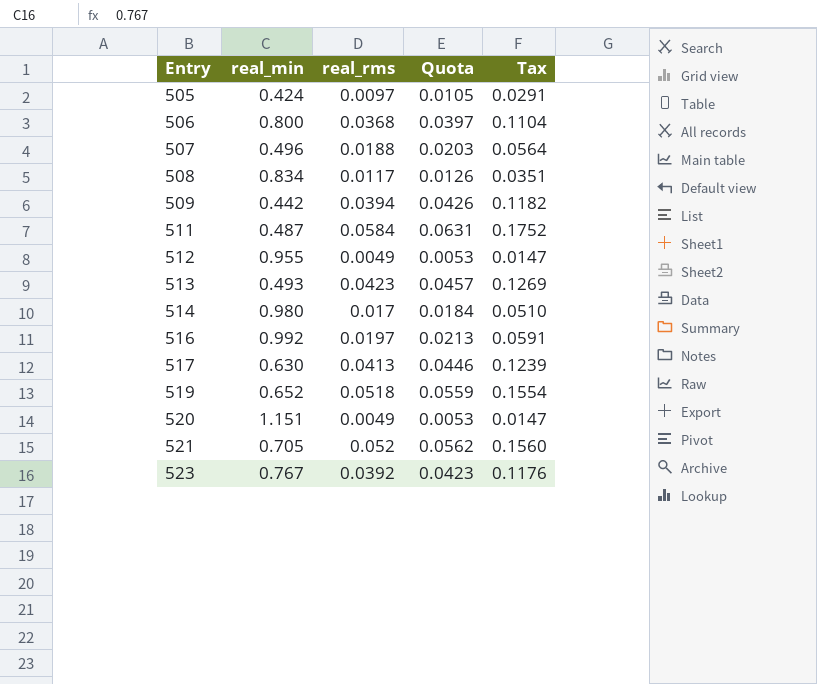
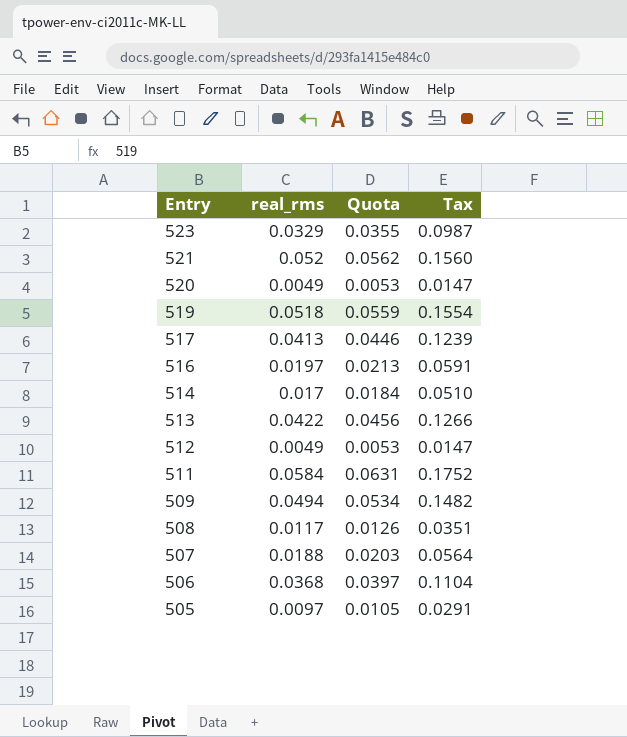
row order: Entry ascending -> Entry descending
column real_min | position: 2 -> none
523 | real_rms: 0.0392 -> 0.0329
523 | Quota: 0.0423 -> 0.0355
523 | Tax: 0.1176 -> 0.0987
513 | real_rms: 0.0423 -> 0.0422
513 | Quota: 0.0457 -> 0.0456
513 | Tax: 0.1269 -> 0.1266
509 | real_rms: 0.0394 -> 0.0494
509 | Quota: 0.0426 -> 0.0534
509 | Tax: 0.1182 -> 0.1482

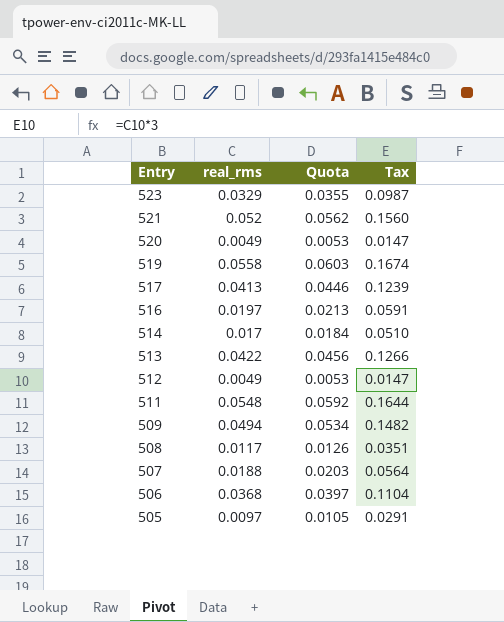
519 | real_rms: 0.0518 -> 0.0558
519 | Quota: 0.0559 -> 0.0603
519 | Tax: 0.1554 -> 0.1674
511 | real_rms: 0.0584 -> 0.0548
511 | Quota: 0.0631 -> 0.0592
511 | Tax: 0.1752 -> 0.1644

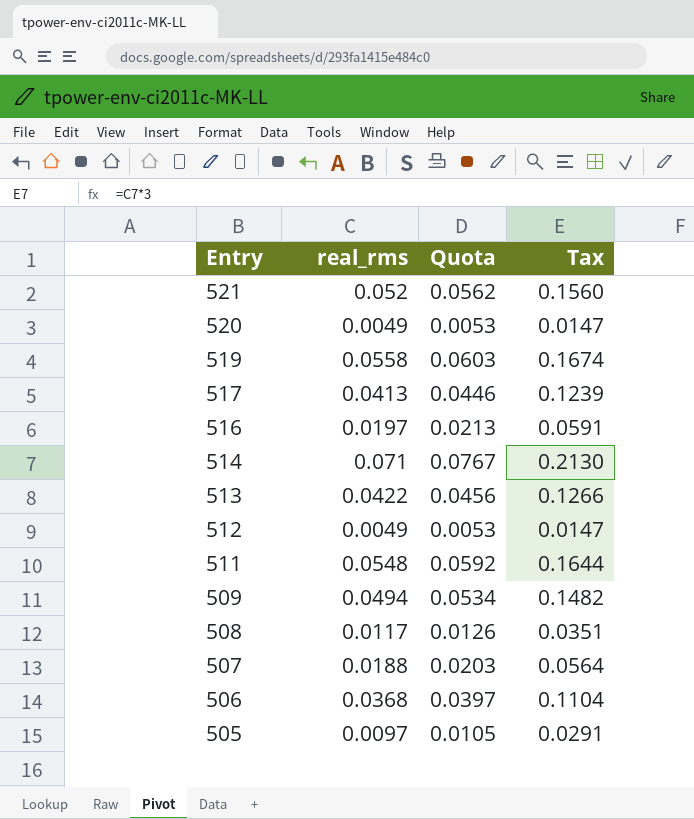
row 523: 0.0329 | 0.0355 | 0.0987 -> none
514 | real_rms: 0.017 -> 0.071
514 | Quota: 0.0184 -> 0.0767
514 | Tax: 0.0510 -> 0.2130

